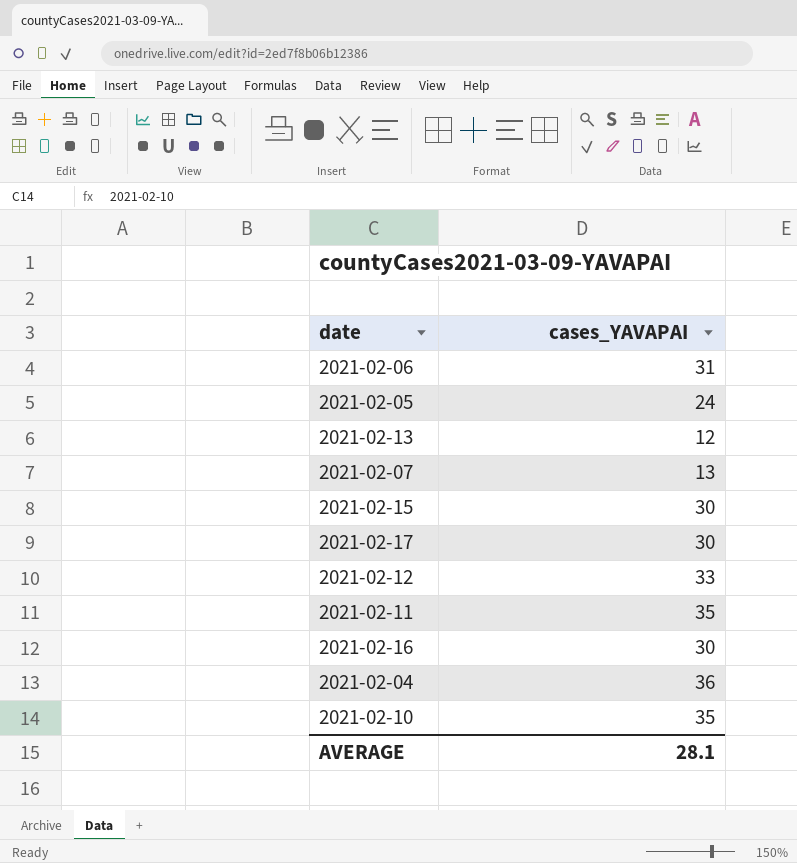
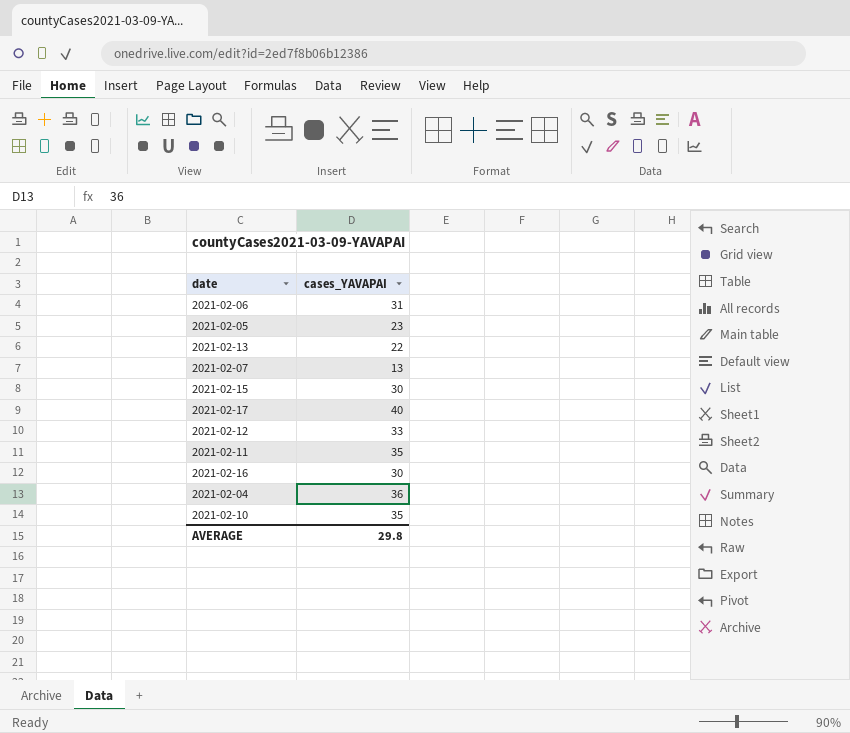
2021-02-05 | cases_YAVAPAI: 24 -> 23
2021-02-13 | cases_YAVAPAI: 12 -> 22
2021-02-17 | cases_YAVAPAI: 30 -> 40
AVERAGE | cases_YAVAPAI: 28.1 -> 29.8

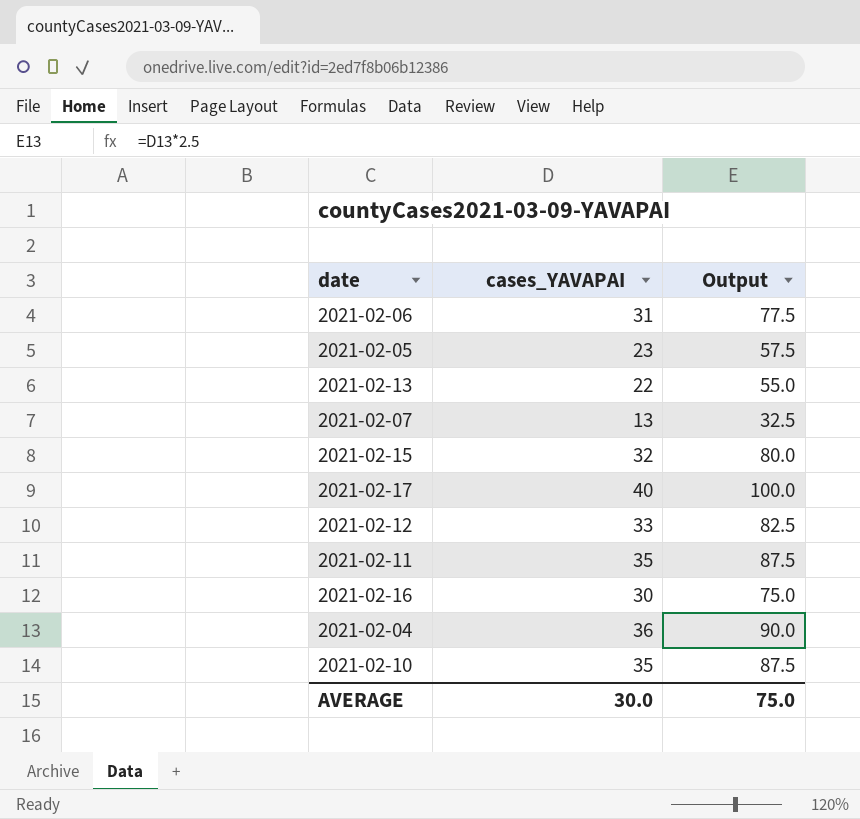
column Output | formula: none -> [cases_YAVAPAI] * 2.5
2021-02-15 | cases_YAVAPAI: 30 -> 32
AVERAGE | cases_YAVAPAI: 29.8 -> 30.0

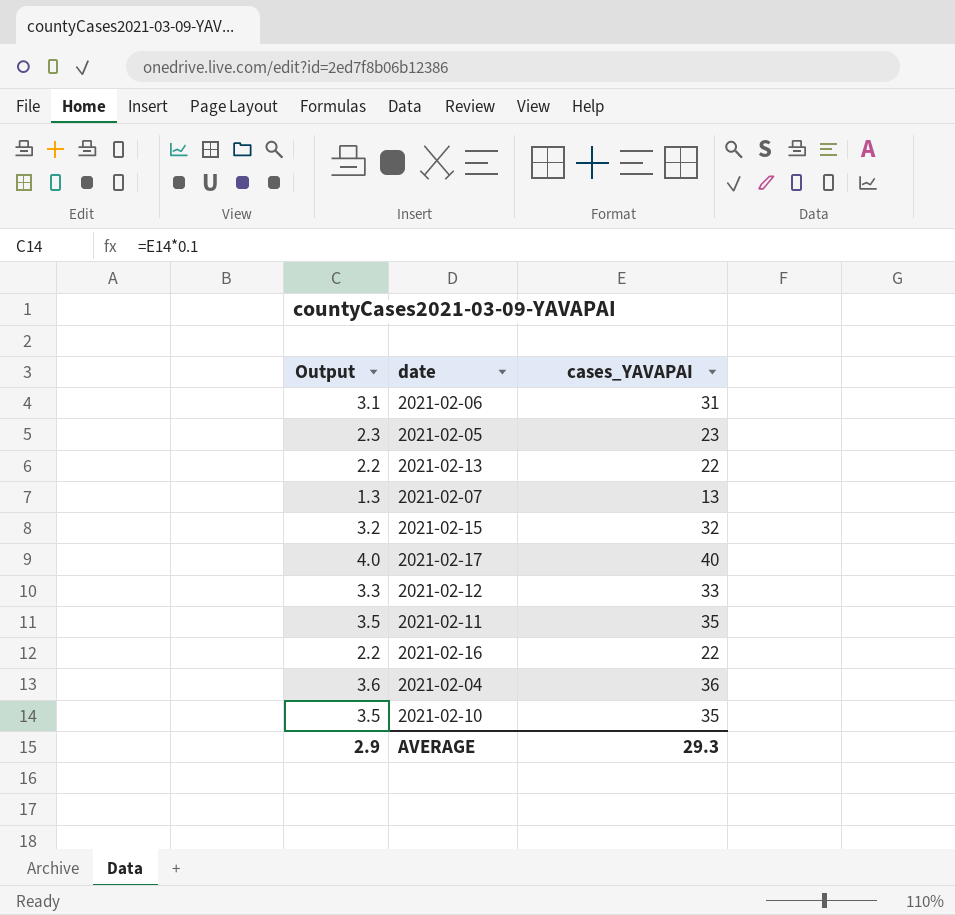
column Output | formula: [cases_YAVAPAI] * 2.5 -> [cases_YAVAPAI] * 0.1
column Output | position: 3 -> 1
2021-02-16 | cases_YAVAPAI: 30 -> 22
AVERAGE | Output: 75.0 -> 2.9
AVERAGE | cases_YAVAPAI: 30.0 -> 29.3

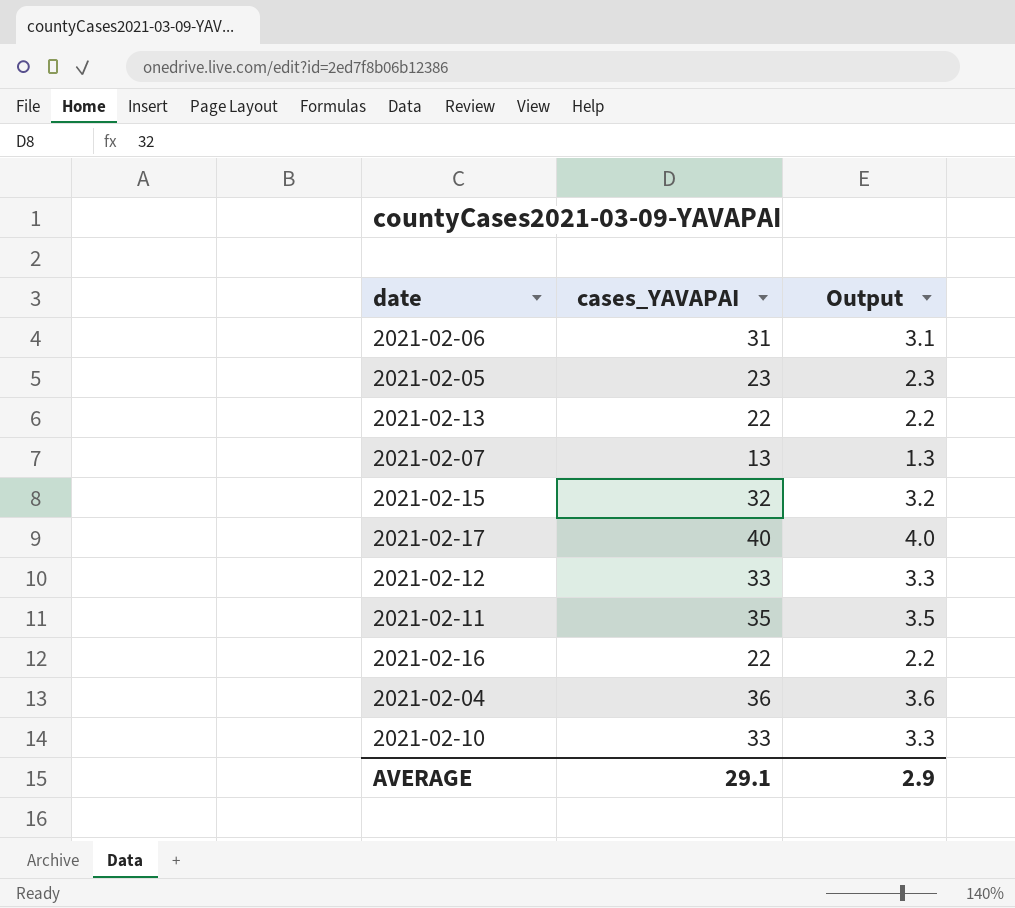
column Output | position: 1 -> 3
2021-02-10 | cases_YAVAPAI: 35 -> 33
2021-02-10 | Output: 3.5 -> 3.3
AVERAGE | cases_YAVAPAI: 29.3 -> 29.1

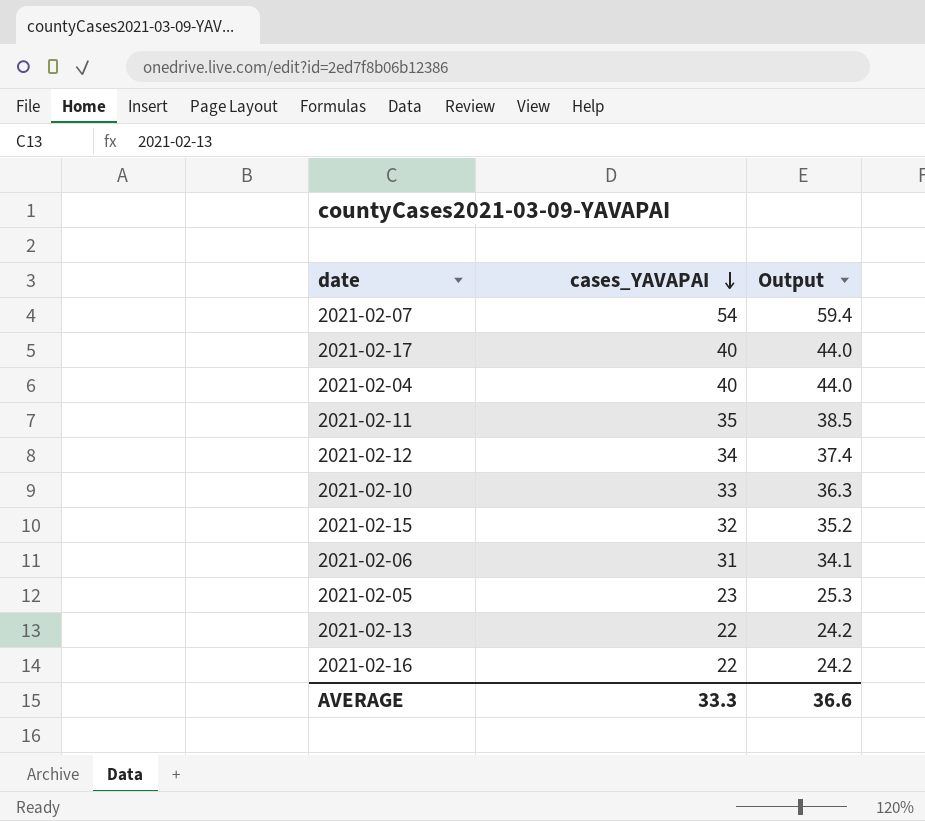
row order: none -> cases_YAVAPAI descending
column Output | formula: [cases_YAVAPAI] * 0.1 -> [cases_YAVAPAI] * 1.1
2021-02-07 | cases_YAVAPAI: 13 -> 54
2021-02-04 | cases_YAVAPAI: 36 -> 40
2021-02-12 | cases_YAVAPAI: 33 -> 34
AVERAGE | cases_YAVAPAI: 29.1 -> 33.3
AVERAGE | Output: 2.9 -> 36.6

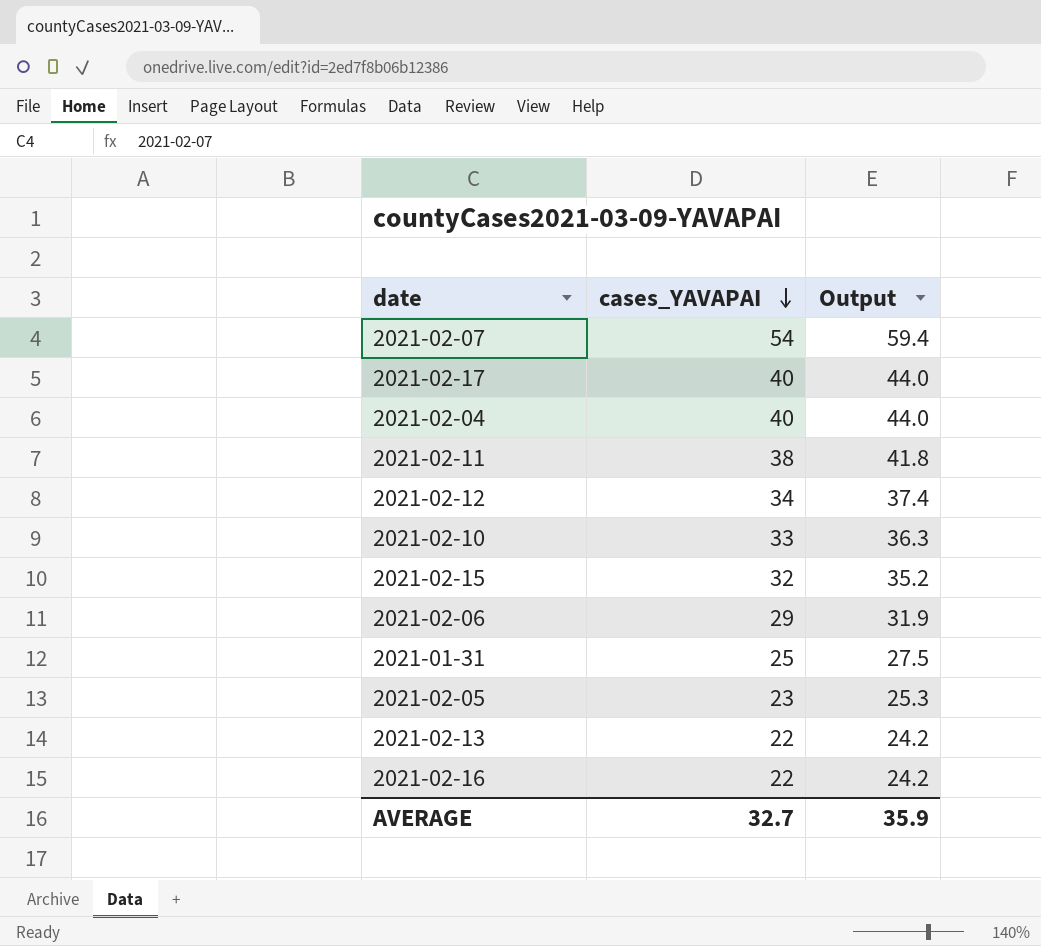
2021-02-11 | cases_YAVAPAI: 35 -> 38
2021-02-11 | Output: 38.5 -> 41.8
2021-02-06 | cases_YAVAPAI: 31 -> 29
2021-02-06 | Output: 34.1 -> 31.9
row 2021-01-31: none -> 25 | 27.5
AVERAGE | cases_YAVAPAI: 33.3 -> 32.7
AVERAGE | Output: 36.6 -> 35.9

